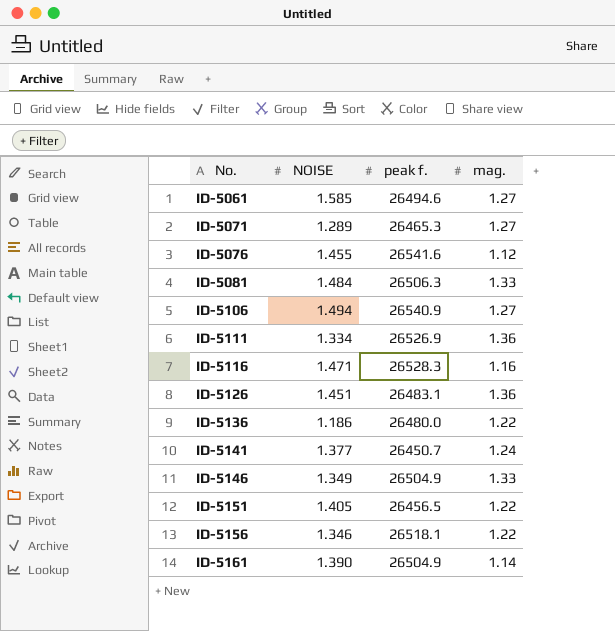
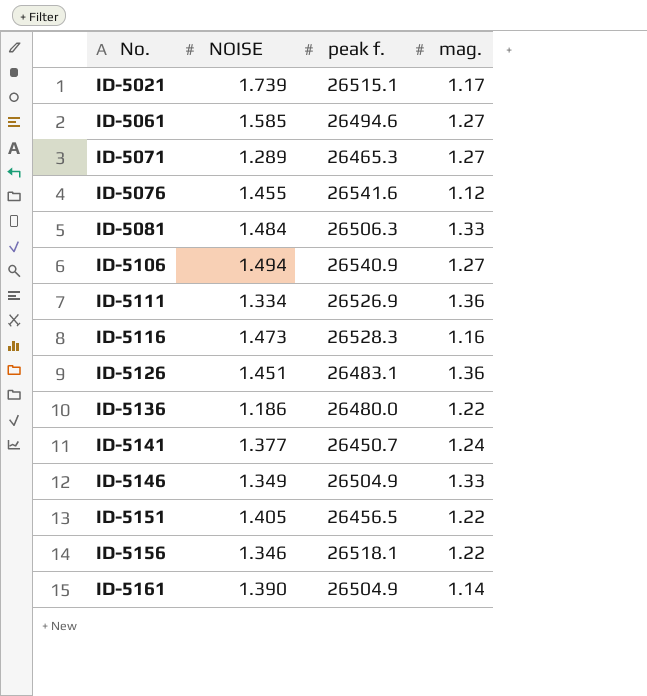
row ID-5021: none -> 1.739 | 26515.1 | 1.17
ID-5116 | NOISE: 1.471 -> 1.473

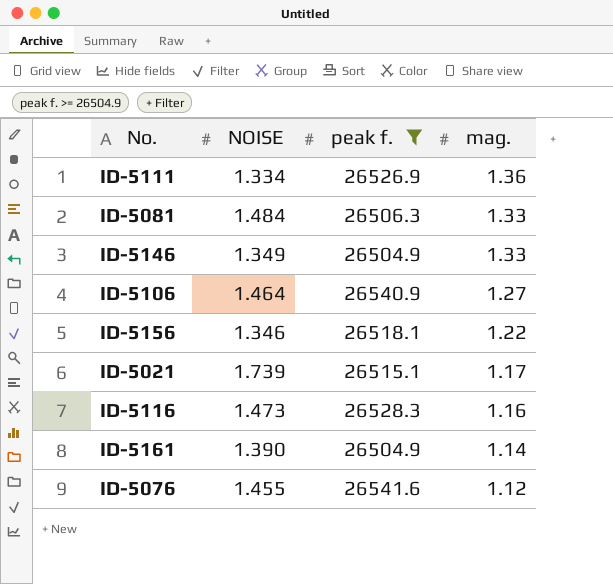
filter: none -> peak f. >= 26504.9
row order: No. ascending -> mag. descending
ID-5106 | NOISE: 1.494 -> 1.464

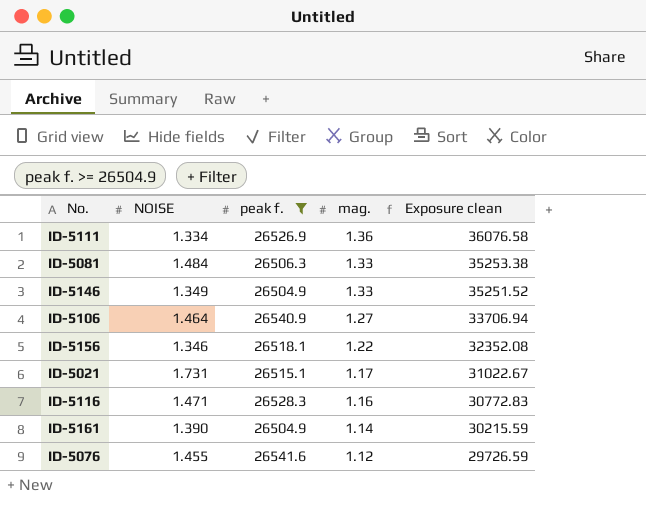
column Exposure clean | formula: none -> [peak f.] * [mag.]
ID-5021 | NOISE: 1.739 -> 1.731
ID-5116 | NOISE: 1.473 -> 1.471

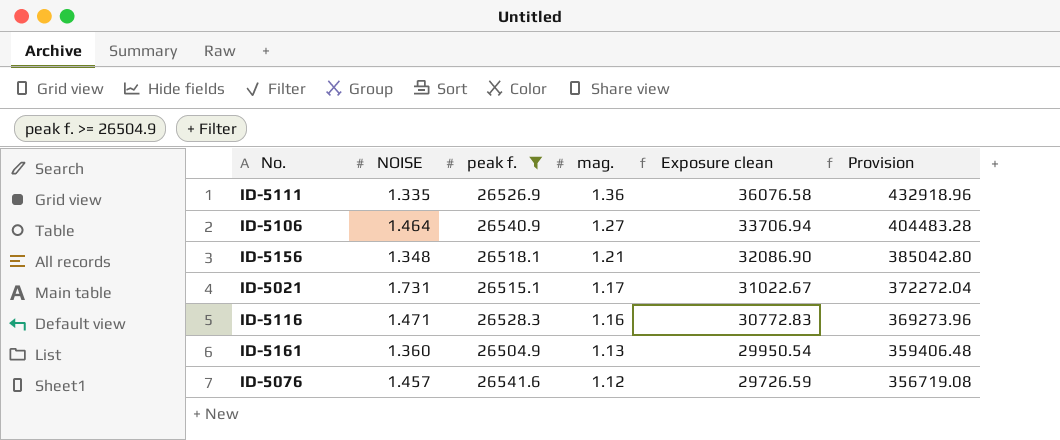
column Provision | formula: none -> [Exposure clean] * 12
row ID-5081: 1.484 | 26506.3 | 1.33 | 35253.38 -> none
row ID-5146: 1.349 | 26504.9 | 1.33 | 35251.52 -> none
ID-5111 | NOISE: 1.334 -> 1.335
ID-5156 | NOISE: 1.346 -> 1.348
ID-5156 | mag.: 1.22 -> 1.21
ID-5156 | Exposure clean: 32352.08 -> 32086.90
ID-5161 | NOISE: 1.390 -> 1.360
ID-5161 | mag.: 1.14 -> 1.13
ID-5161 | Exposure clean: 30215.59 -> 29950.54
ID-5076 | NOISE: 1.455 -> 1.457

